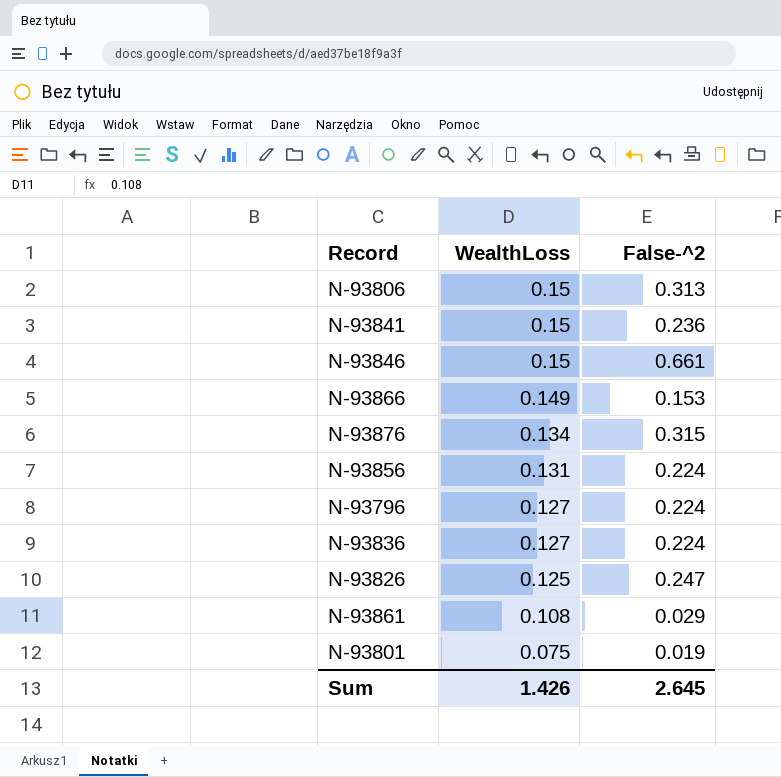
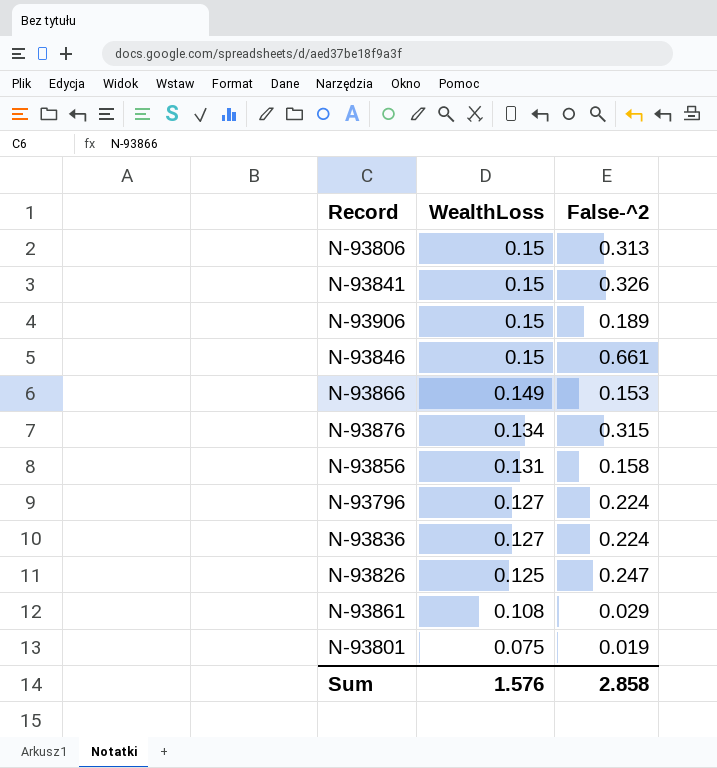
N-93841 | False-^2: 0.236 -> 0.326
row N-93906: none -> 0.15 | 0.189
N-93856 | False-^2: 0.224 -> 0.158
Sum | WealthLoss: 1.426 -> 1.576
Sum | False-^2: 2.645 -> 2.858

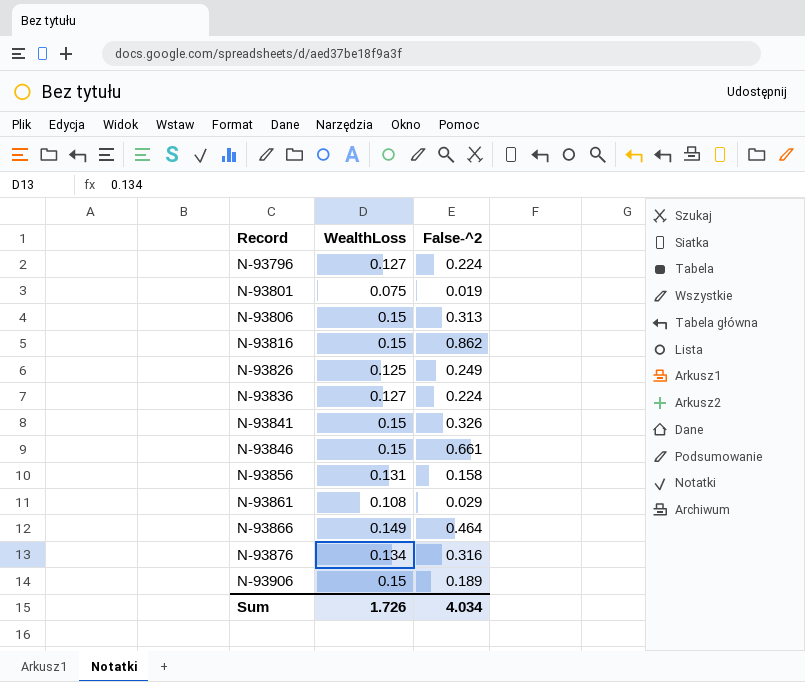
row order: WealthLoss descending -> Record ascending
row N-93816: none -> 0.15 | 0.862
N-93826 | False-^2: 0.247 -> 0.249
N-93866 | False-^2: 0.153 -> 0.464
N-93876 | False-^2: 0.315 -> 0.316
Sum | WealthLoss: 1.576 -> 1.726
Sum | False-^2: 2.858 -> 4.034

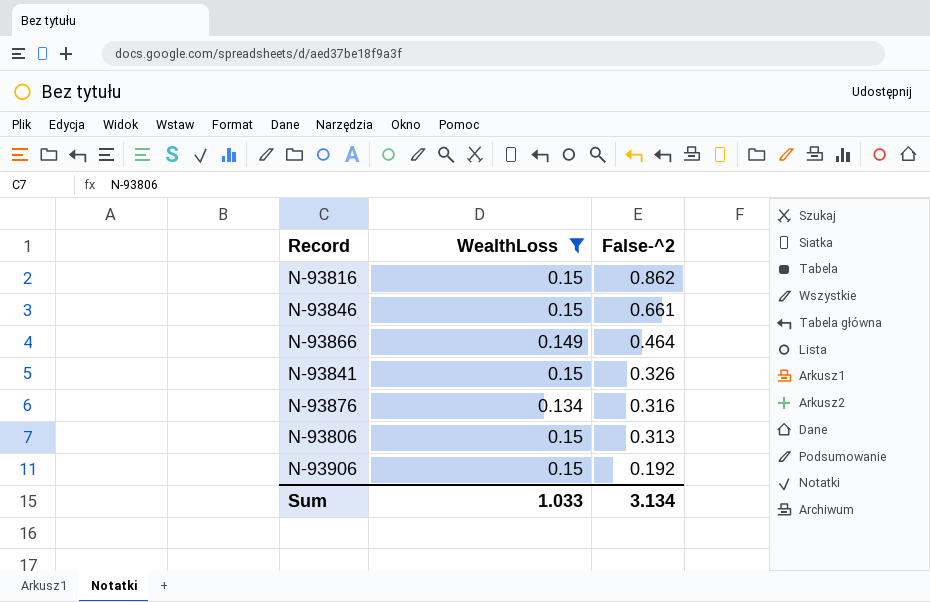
filter: none -> WealthLoss >= 0.134
row order: Record ascending -> False-^2 descending
N-93906 | False-^2: 0.189 -> 0.192
Sum | WealthLoss: 1.726 -> 1.033
Sum | False-^2: 4.034 -> 3.134

